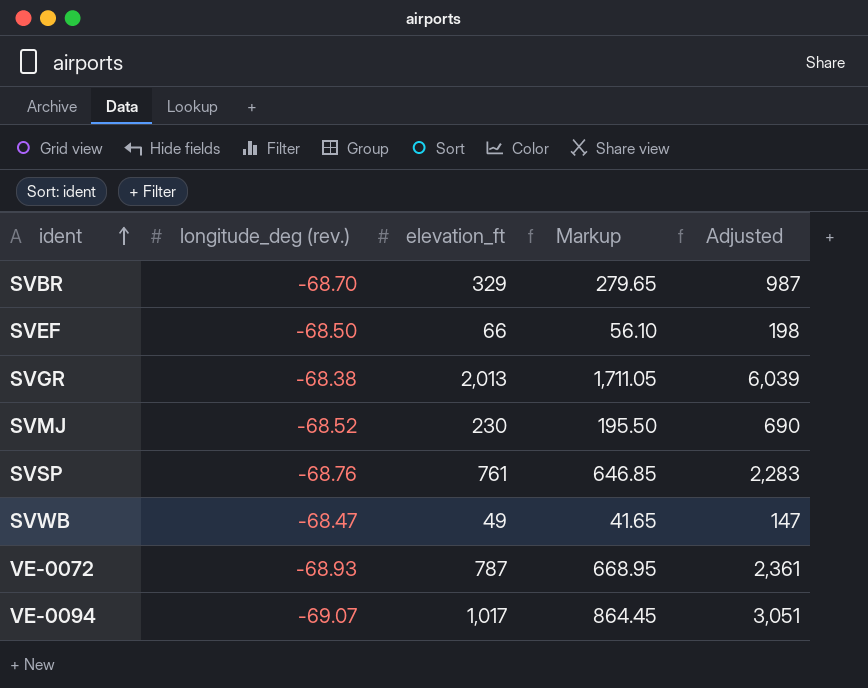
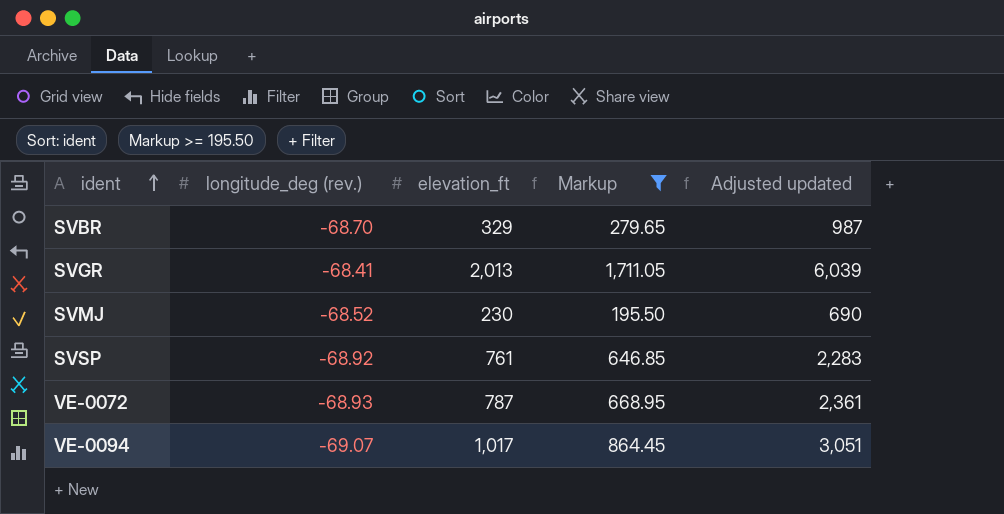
filter: none -> Markup >= 195.50
column name: Adjusted -> Adjusted updated
SVGR | longitude_deg (rev.): -68.38 -> -68.41
SVSP | longitude_deg (rev.): -68.76 -> -68.92

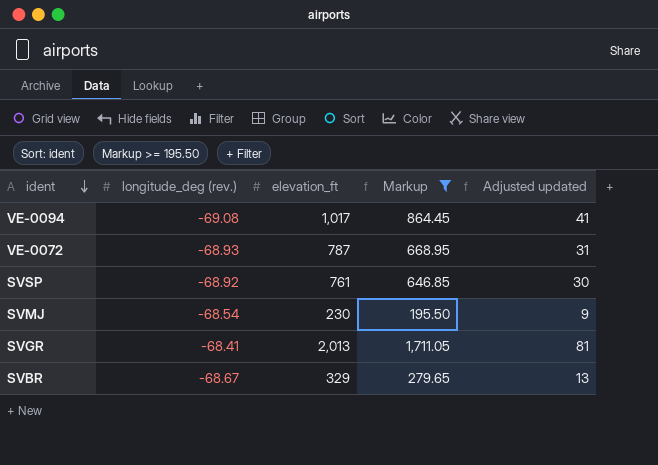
row order: ident ascending -> ident descending
column Adjusted updated | formula: [elevation_ft] * 3 -> [elevation_ft] * 0.04
VE-0094 | longitude_deg (rev.): -69.07 -> -69.08
SVMJ | longitude_deg (rev.): -68.52 -> -68.54
SVBR | longitude_deg (rev.): -68.70 -> -68.67

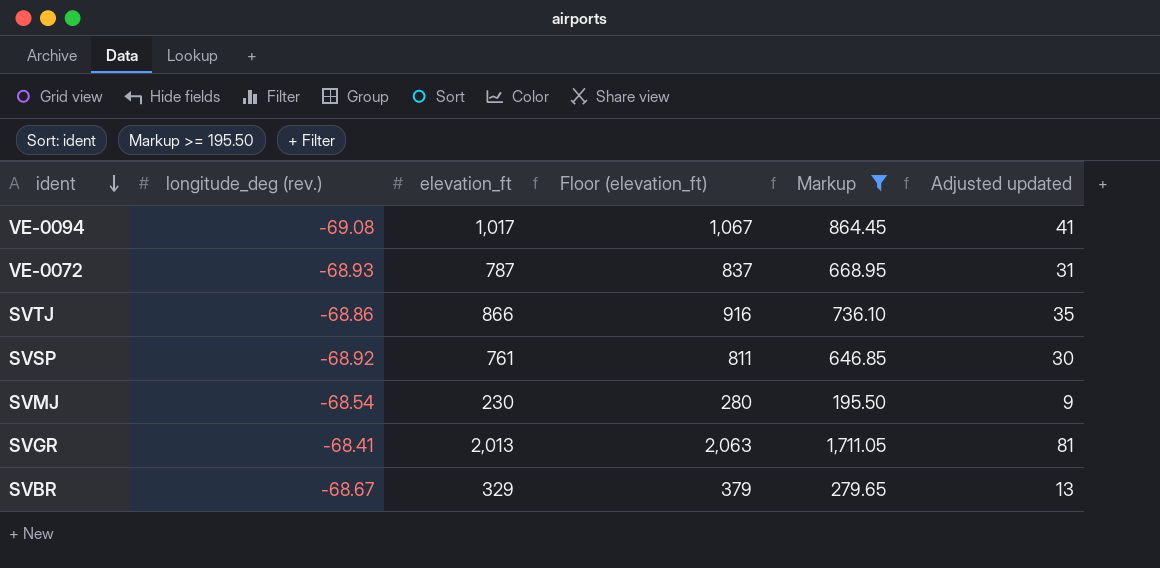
column Floor (elevation_ft) | formula: none -> [elevation_ft] + 50
row SVTJ: none -> -68.86 | 866 | 916 | 736.10 | 35

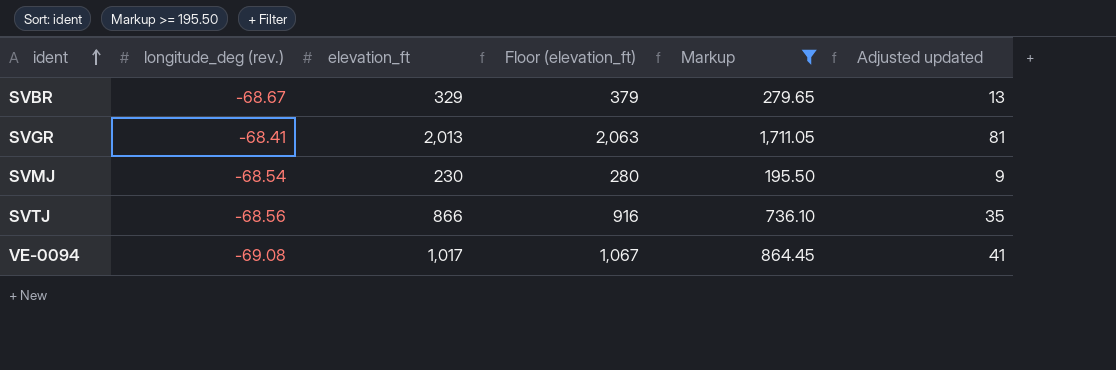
row order: ident descending -> ident ascending
row VE-0072: -68.93 | 787 | 837 | 668.95 | 31 -> none
row SVSP: -68.92 | 761 | 811 | 646.85 | 30 -> none
SVTJ | longitude_deg (rev.): -68.86 -> -68.56

